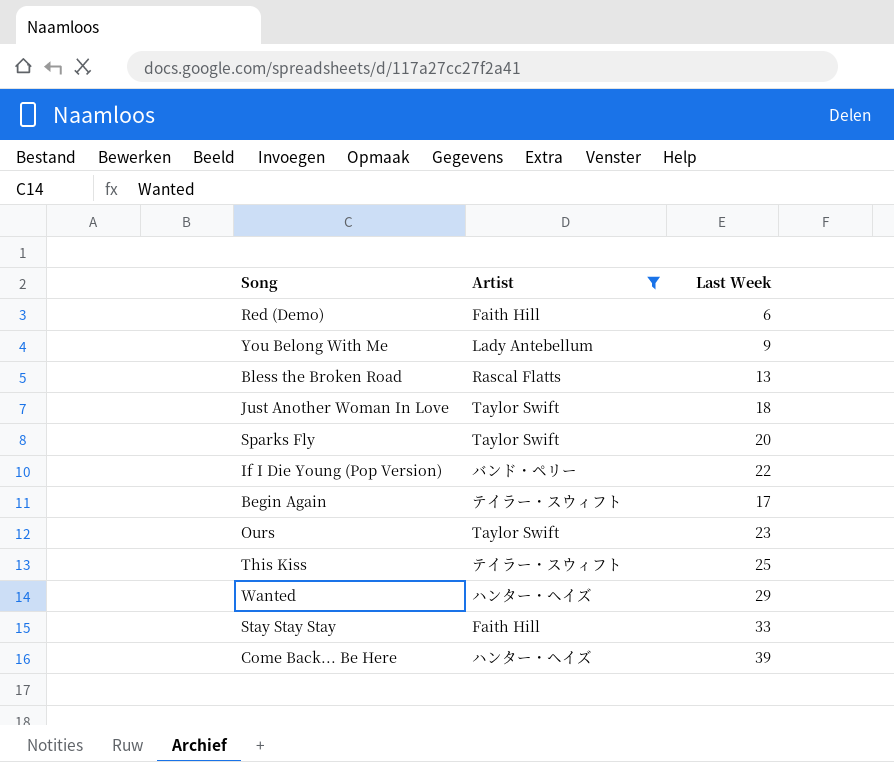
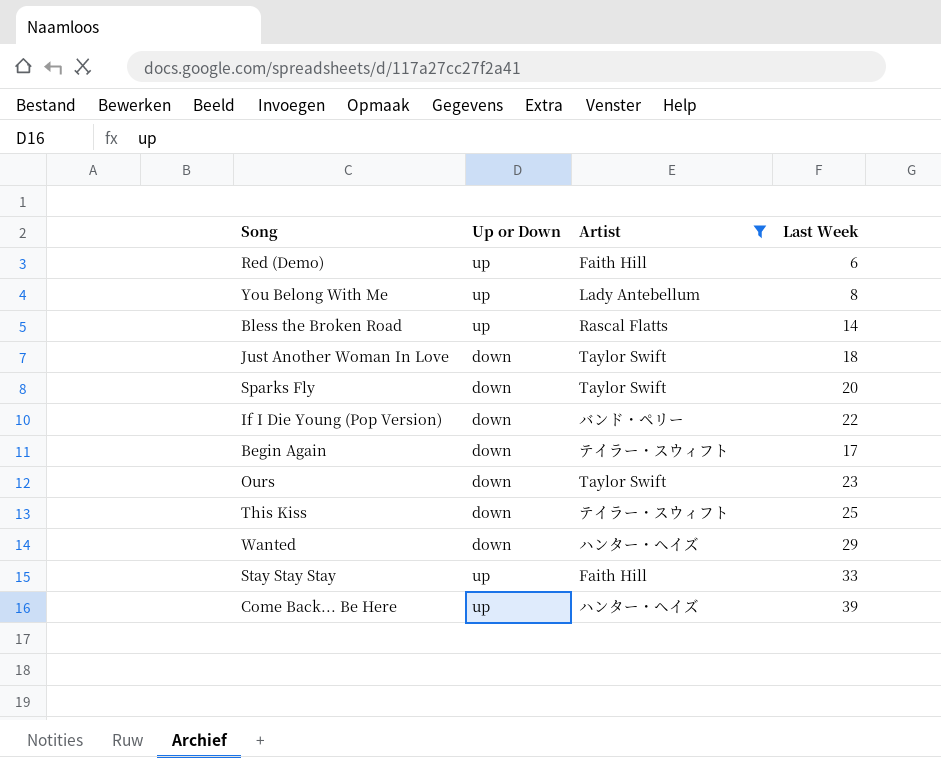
column Up or Down | position: none -> 2
You Belong With Me | Last Week: 9 -> 8
Bless the Broken Road | Last Week: 13 -> 14

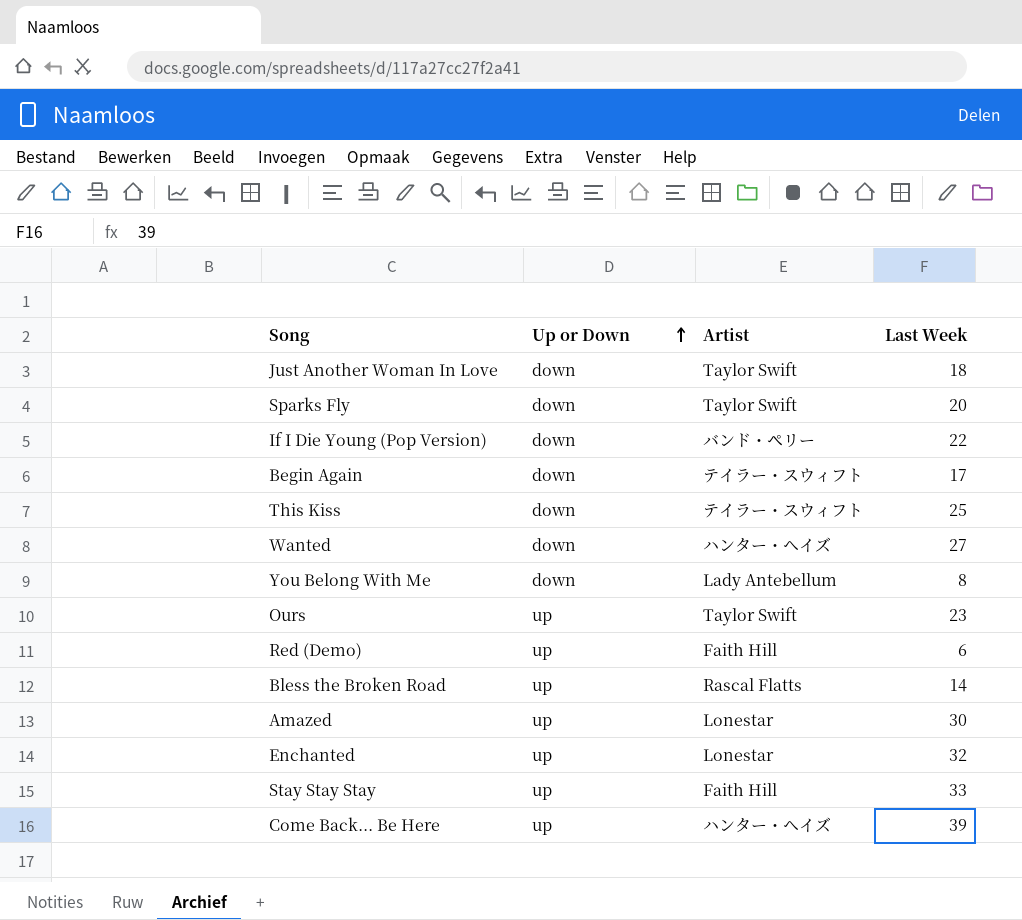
filter: Artist != Lonestar -> none
row order: none -> Up or Down ascending
Wanted | Last Week: 29 -> 27
You Belong With Me | Up or Down: up -> down
Ours | Up or Down: down -> up

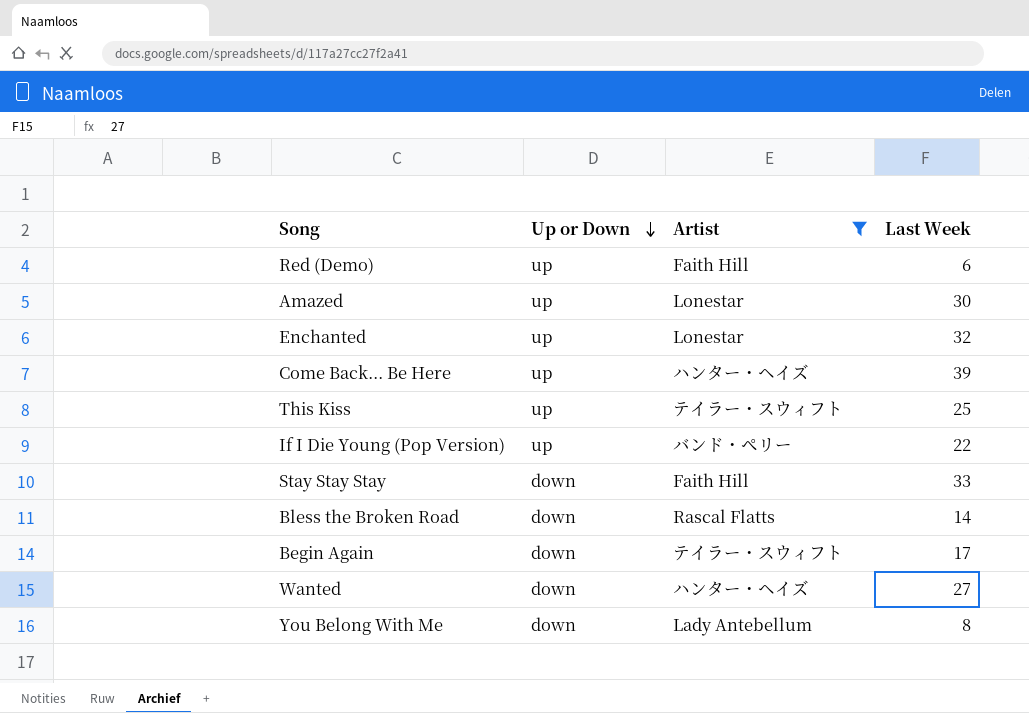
filter: none -> Artist != Taylor Swift
row order: Up or Down ascending -> Up or Down descending
This Kiss | Up or Down: down -> up
If I Die Young (Pop Version) | Up or Down: down -> up
Stay Stay Stay | Up or Down: up -> down
Bless the Broken Road | Up or Down: up -> down

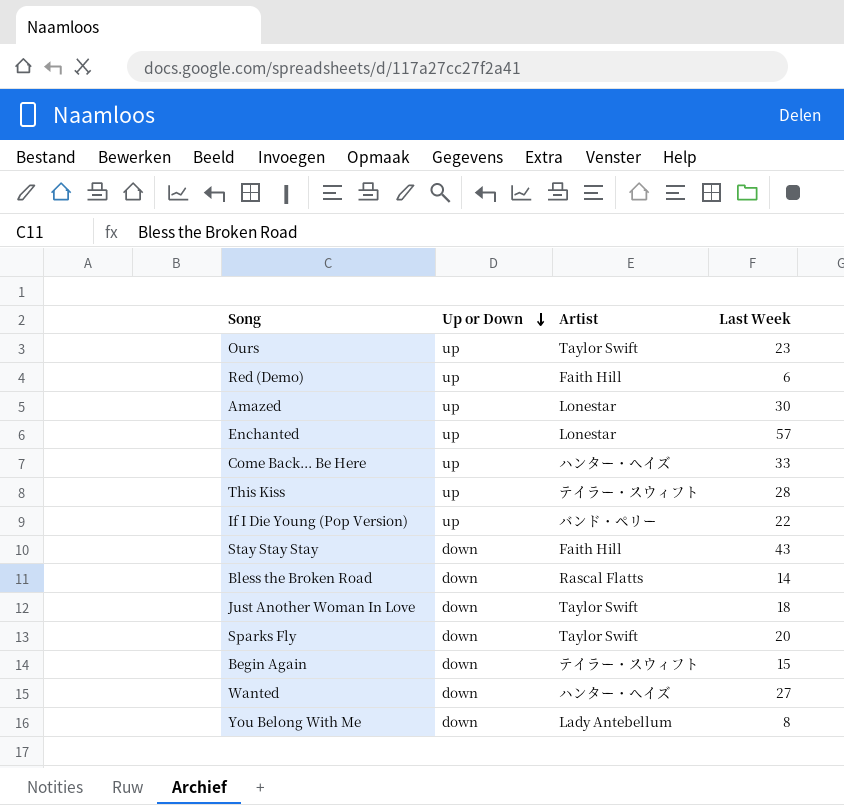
filter: Artist != Taylor Swift -> none
Enchanted | Last Week: 32 -> 57
Come Back... Be Here | Last Week: 39 -> 33
This Kiss | Last Week: 25 -> 28
Stay Stay Stay | Last Week: 33 -> 43
Begin Again | Last Week: 17 -> 15

